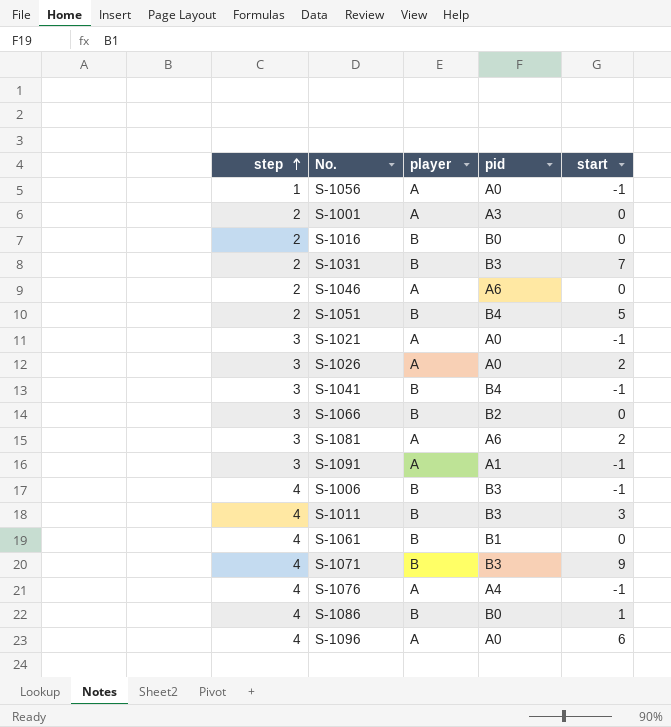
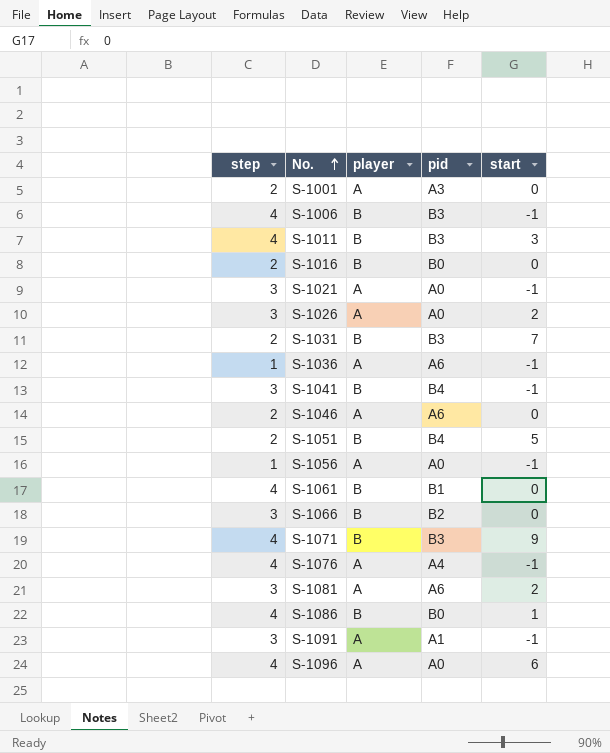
row order: step ascending -> No. ascending
row S-1036: none -> 1 | A | A6 | -1

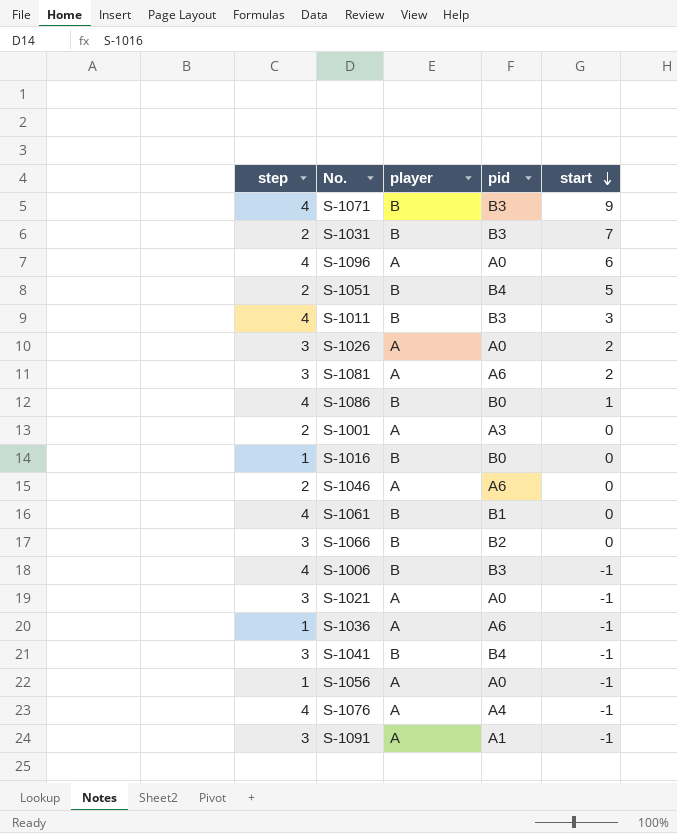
row order: No. ascending -> start descending
S-1016 | step: 2 -> 1

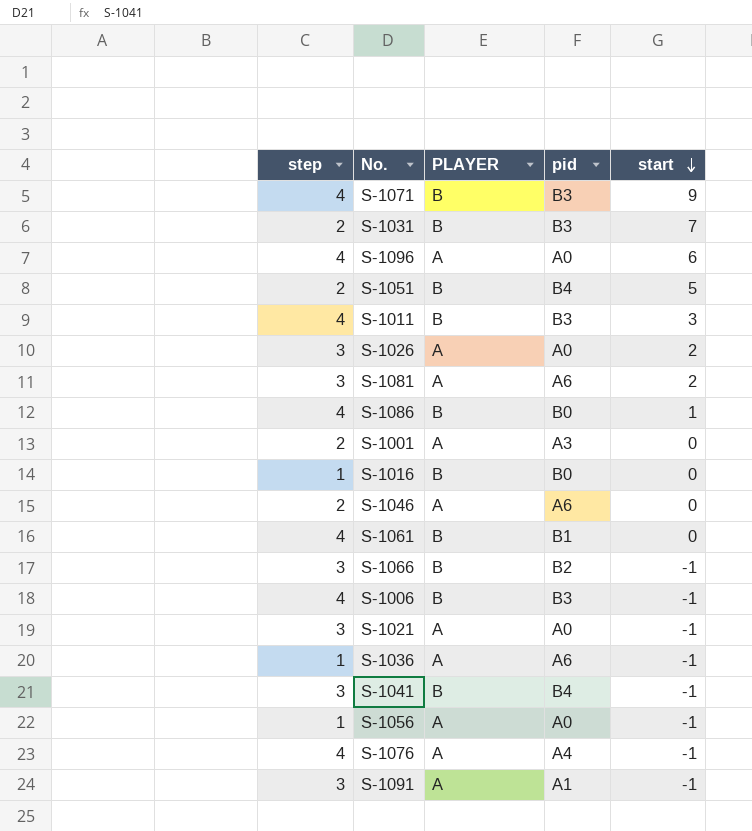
column name: player -> PLAYER
S-1066 | start: 0 -> -1

